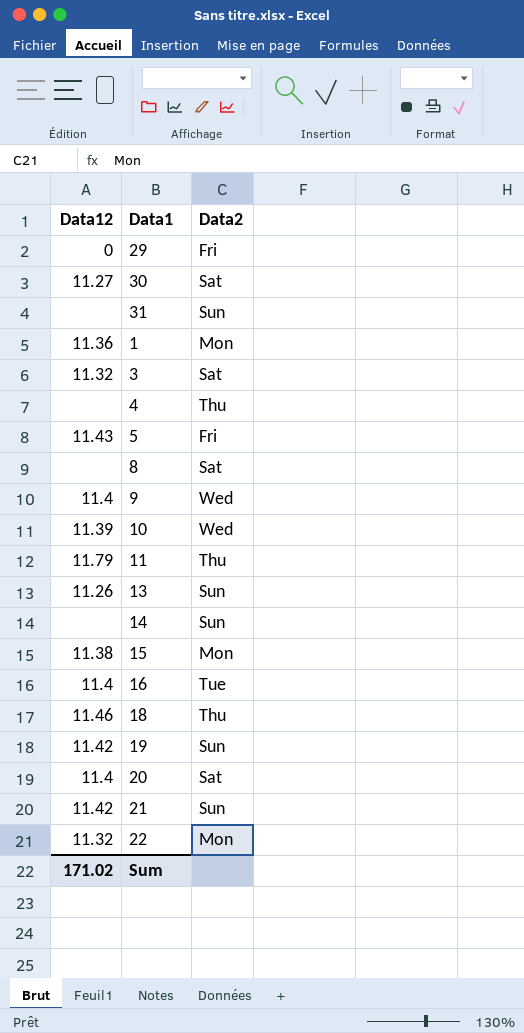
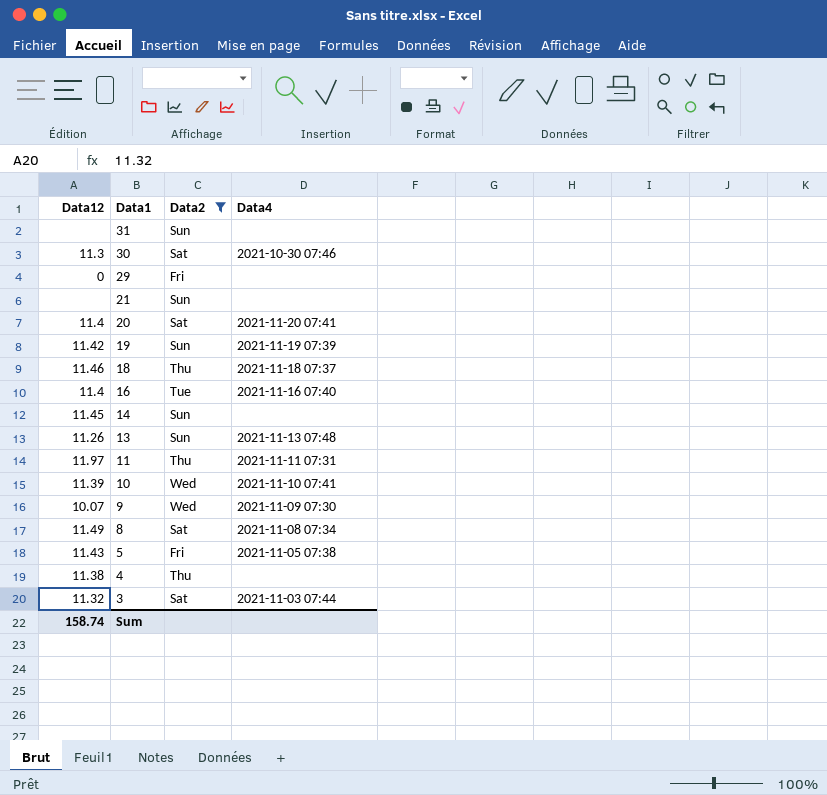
filter: none -> Data2 != Mon
row order: none -> Data1 descending
column Data4 | position: none -> 4
30 | Data12: 11.27 -> 11.3
21 | Data12: 11.42 -> none
14 | Data12: none -> 11.45
11 | Data12: 11.79 -> 11.97
9 | Data12: 11.4 -> 10.07
8 | Data12: none -> 11.49
4 | Data12: none -> 11.38
Sum | Data12: 171.02 -> 158.74

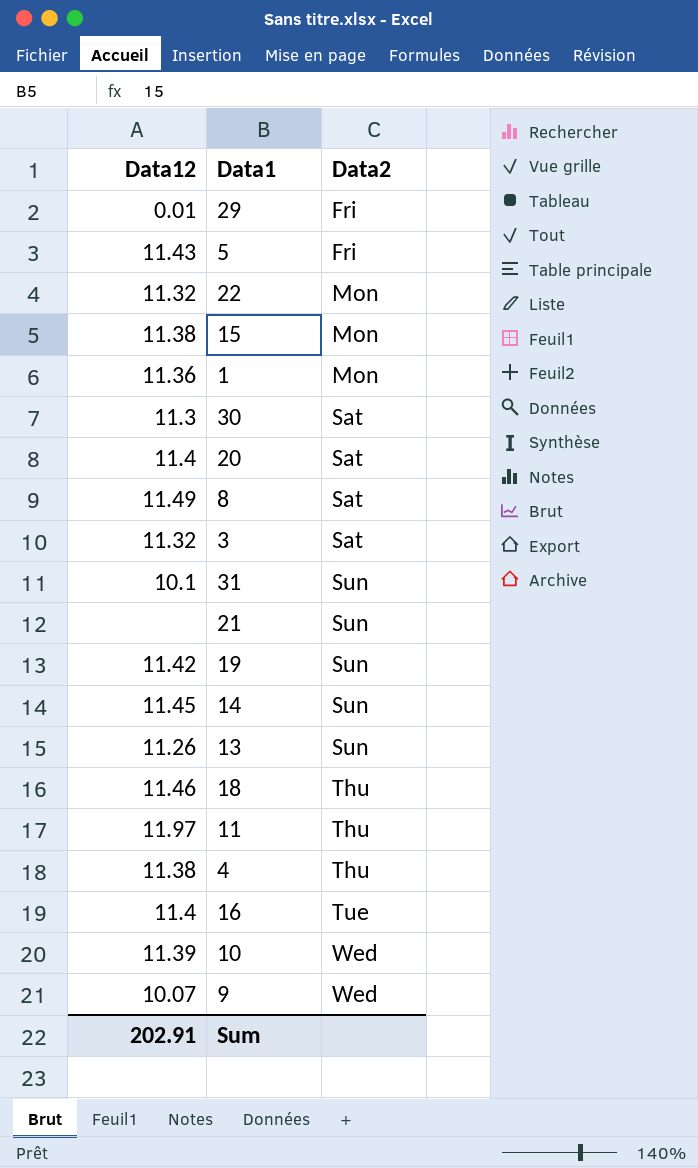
filter: Data2 != Mon -> none
row order: Data1 descending -> Data2 ascending
column Data4 | position: 4 -> none
29 | Data12: 0 -> 0.01
31 | Data12: none -> 10.1
Sum | Data12: 158.74 -> 202.91

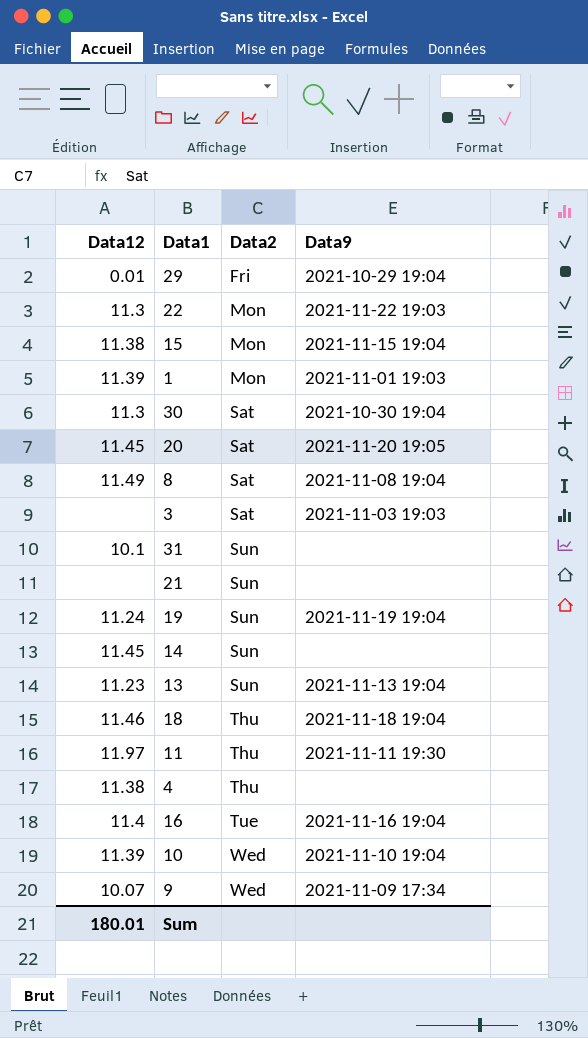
column Data9 | position: none -> 4
row 5: 11.43 | Fri -> none
22 | Data12: 11.32 -> 11.3
1 | Data12: 11.36 -> 11.39
20 | Data12: 11.4 -> 11.45
3 | Data12: 11.32 -> none
19 | Data12: 11.42 -> 11.24
13 | Data12: 11.26 -> 11.23
Sum | Data12: 202.91 -> 180.01

